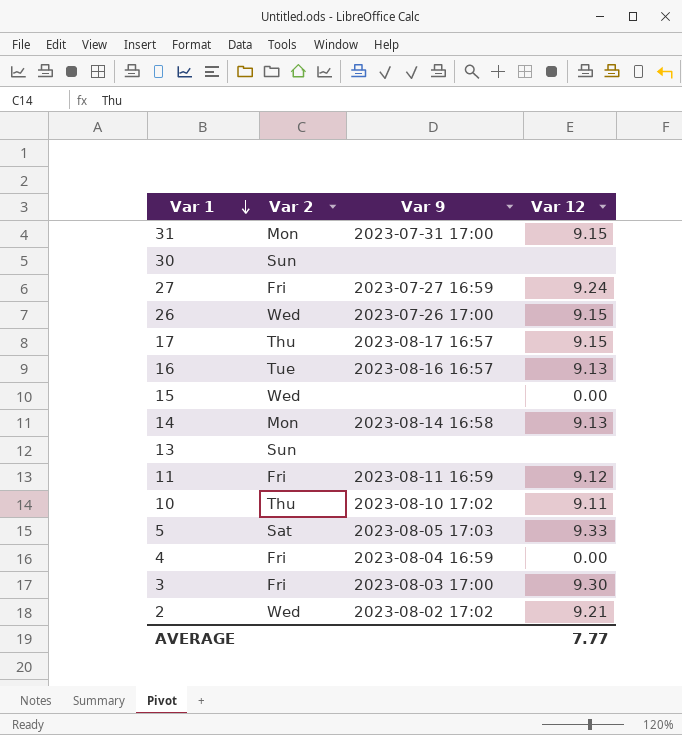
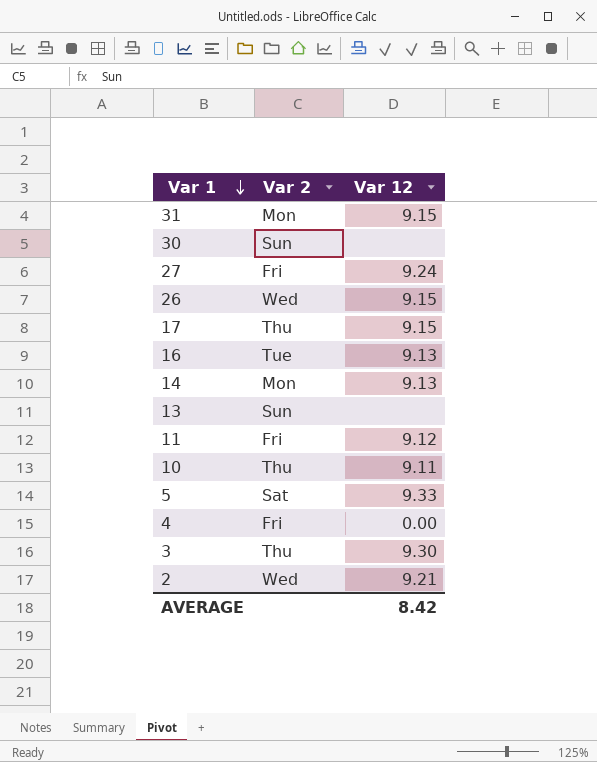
column Var 9 | position: 3 -> none
row 15: Wed | none | 0.00 -> none
3 | Var 2: Fri -> Thu
AVERAGE | Var 12: 7.77 -> 8.42

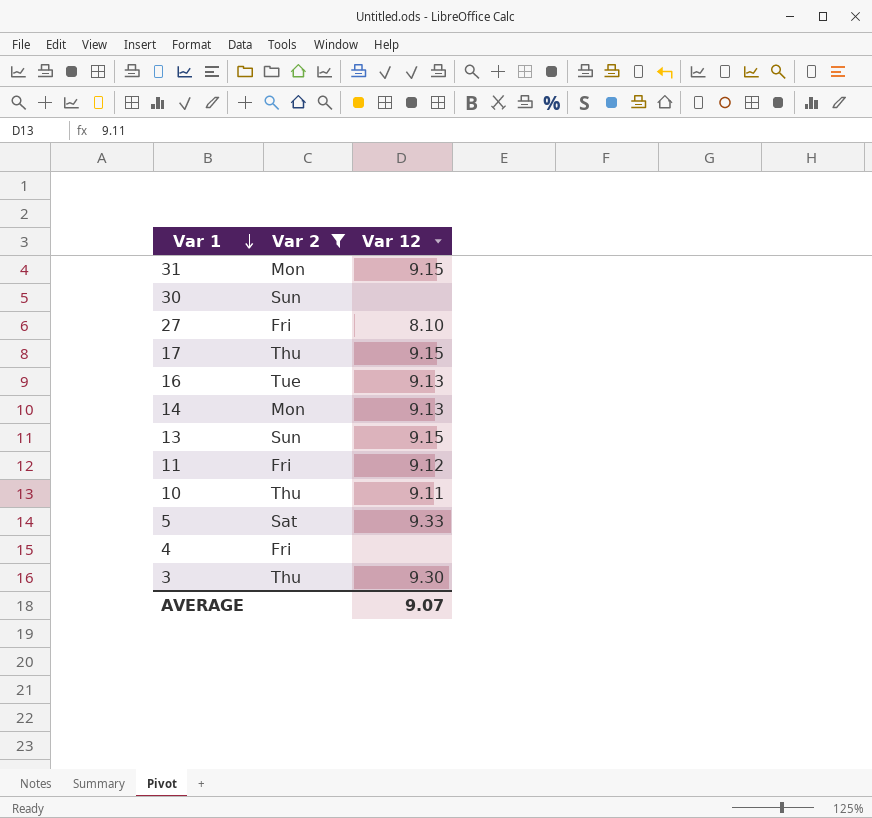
filter: none -> Var 2 != Wed
27 | Var 12: 9.24 -> 8.10
13 | Var 12: none -> 9.15
4 | Var 12: 0.00 -> none
AVERAGE | Var 12: 8.42 -> 9.07

